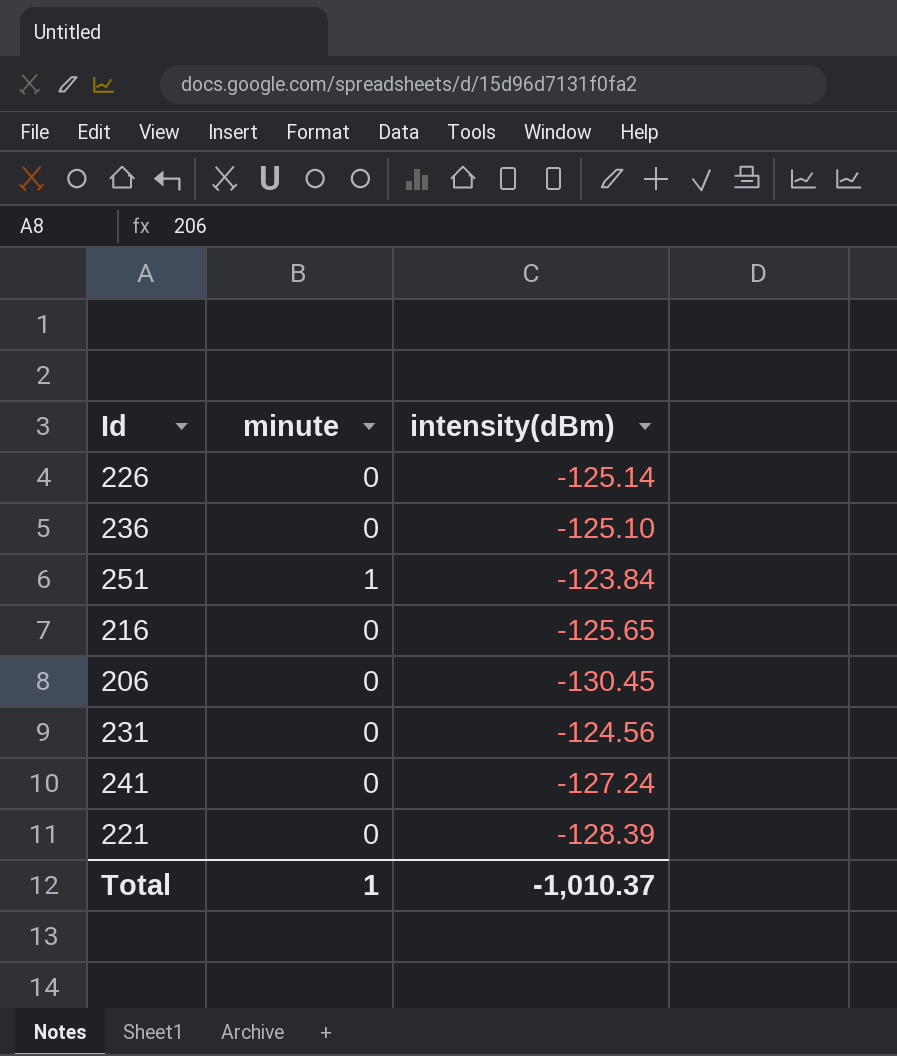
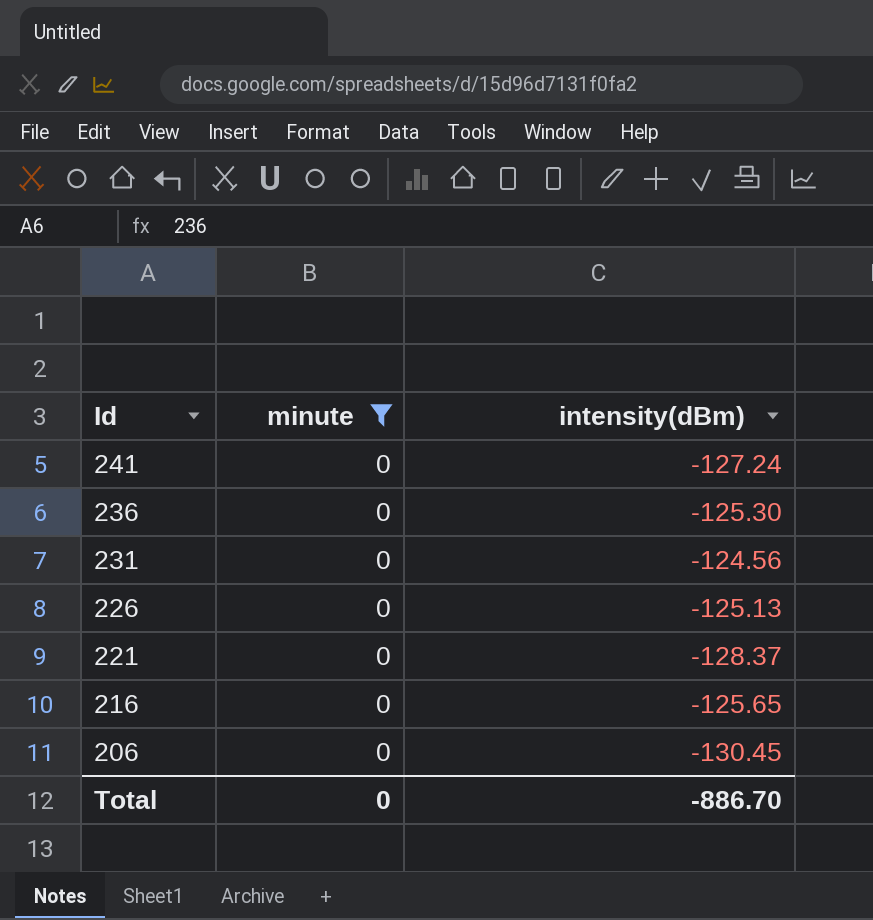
filter: none -> minute = 0
row order: none -> Id descending
236 | intensity(dBm): -125.10 -> -125.30
226 | intensity(dBm): -125.14 -> -125.13
221 | intensity(dBm): -128.39 -> -128.37
Total | minute: 1 -> 0
Total | intensity(dBm): -1,010.37 -> -886.70

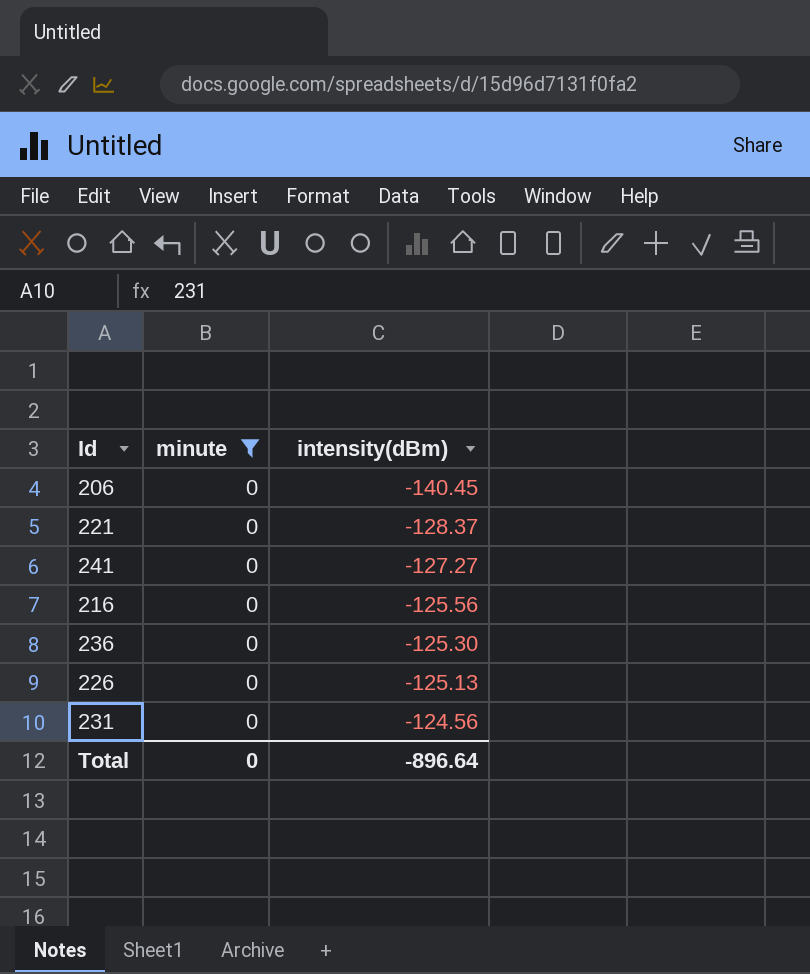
row order: Id descending -> intensity(dBm) ascending
206 | intensity(dBm): -130.45 -> -140.45
241 | intensity(dBm): -127.24 -> -127.27
216 | intensity(dBm): -125.65 -> -125.56
Total | intensity(dBm): -886.70 -> -896.64

